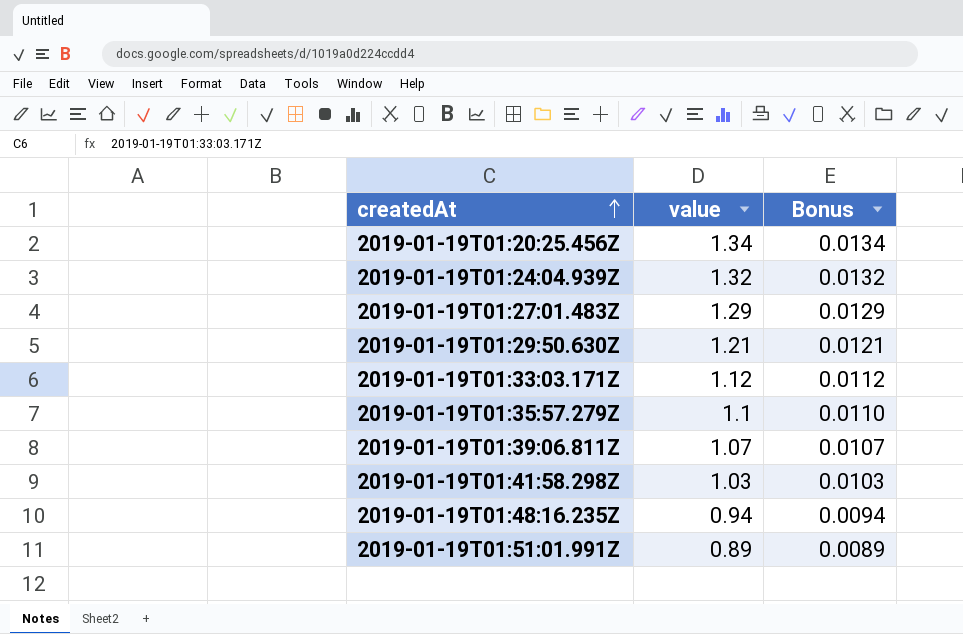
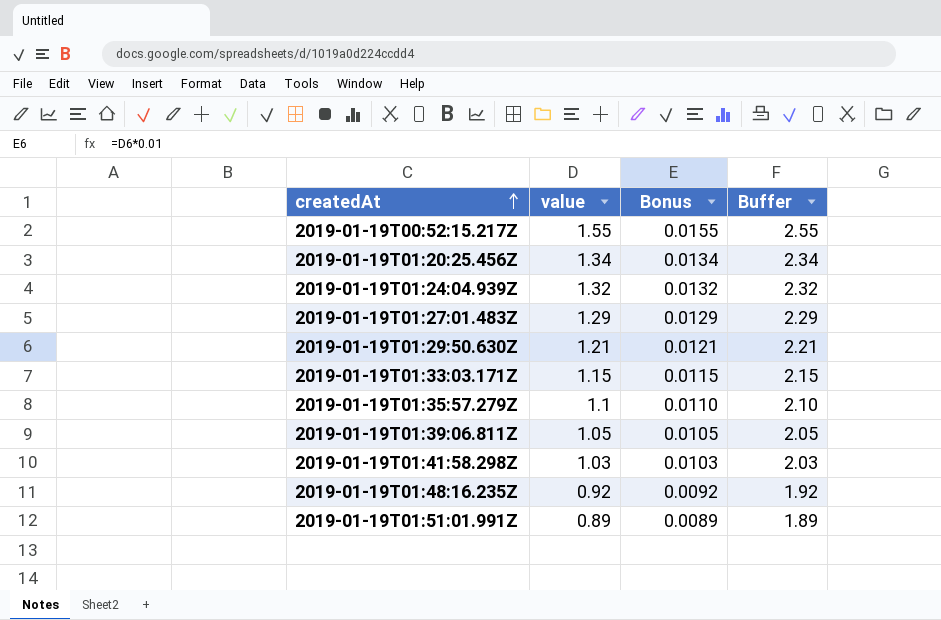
column Buffer | formula: none -> [value] + 1
row 2019-01-19T00:52:15.217Z: none -> 1.55 | 0.0155 | 2.55
2019-01-19T01:33:03.171Z | value: 1.12 -> 1.15
2019-01-19T01:33:03.171Z | Bonus: 0.0112 -> 0.0115
2019-01-19T01:39:06.811Z | value: 1.07 -> 1.05
2019-01-19T01:39:06.811Z | Bonus: 0.0107 -> 0.0105
2019-01-19T01:48:16.235Z | value: 0.94 -> 0.92
2019-01-19T01:48:16.235Z | Bonus: 0.0094 -> 0.0092

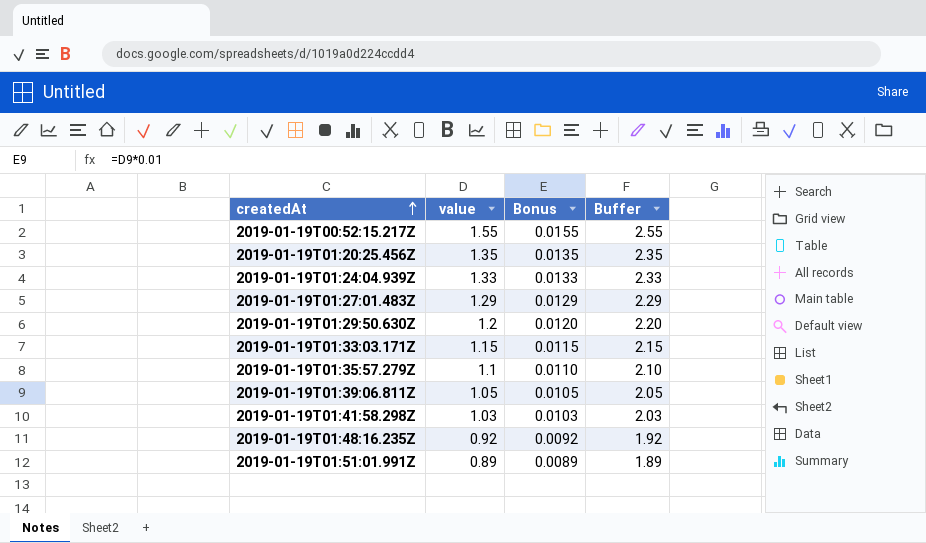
2019-01-19T01:20:25.456Z | value: 1.34 -> 1.35
2019-01-19T01:20:25.456Z | Bonus: 0.0134 -> 0.0135
2019-01-19T01:20:25.456Z | Buffer: 2.34 -> 2.35
2019-01-19T01:24:04.939Z | value: 1.32 -> 1.33
2019-01-19T01:24:04.939Z | Bonus: 0.0132 -> 0.0133
2019-01-19T01:24:04.939Z | Buffer: 2.32 -> 2.33
2019-01-19T01:29:50.630Z | value: 1.21 -> 1.2
2019-01-19T01:29:50.630Z | Bonus: 0.0121 -> 0.0120
2019-01-19T01:29:50.630Z | Buffer: 2.21 -> 2.20

